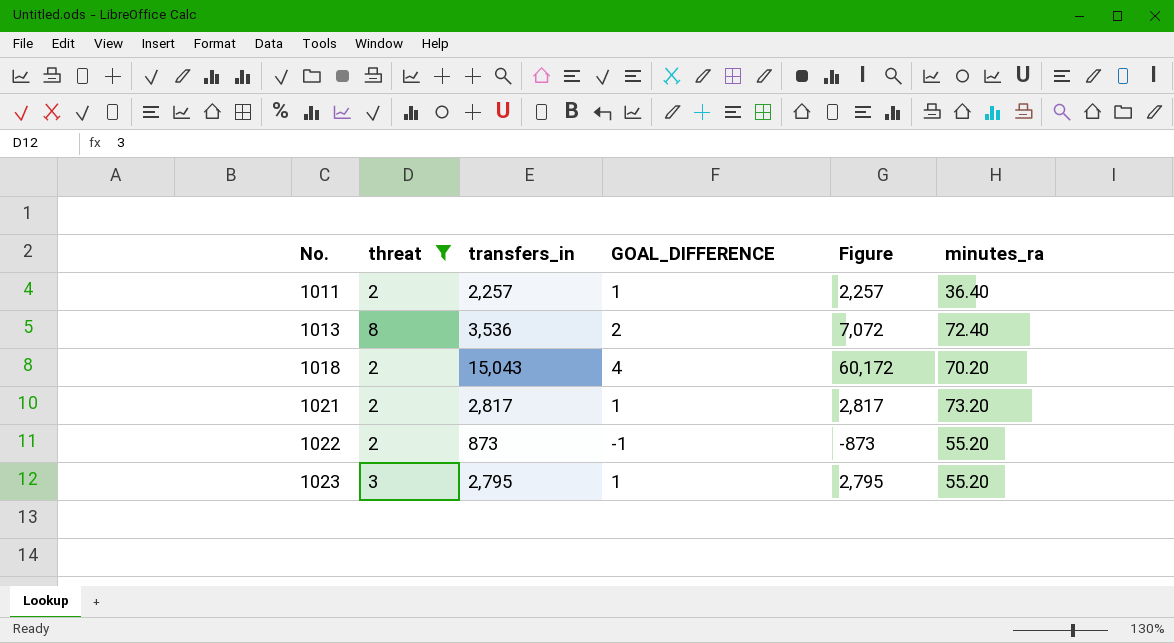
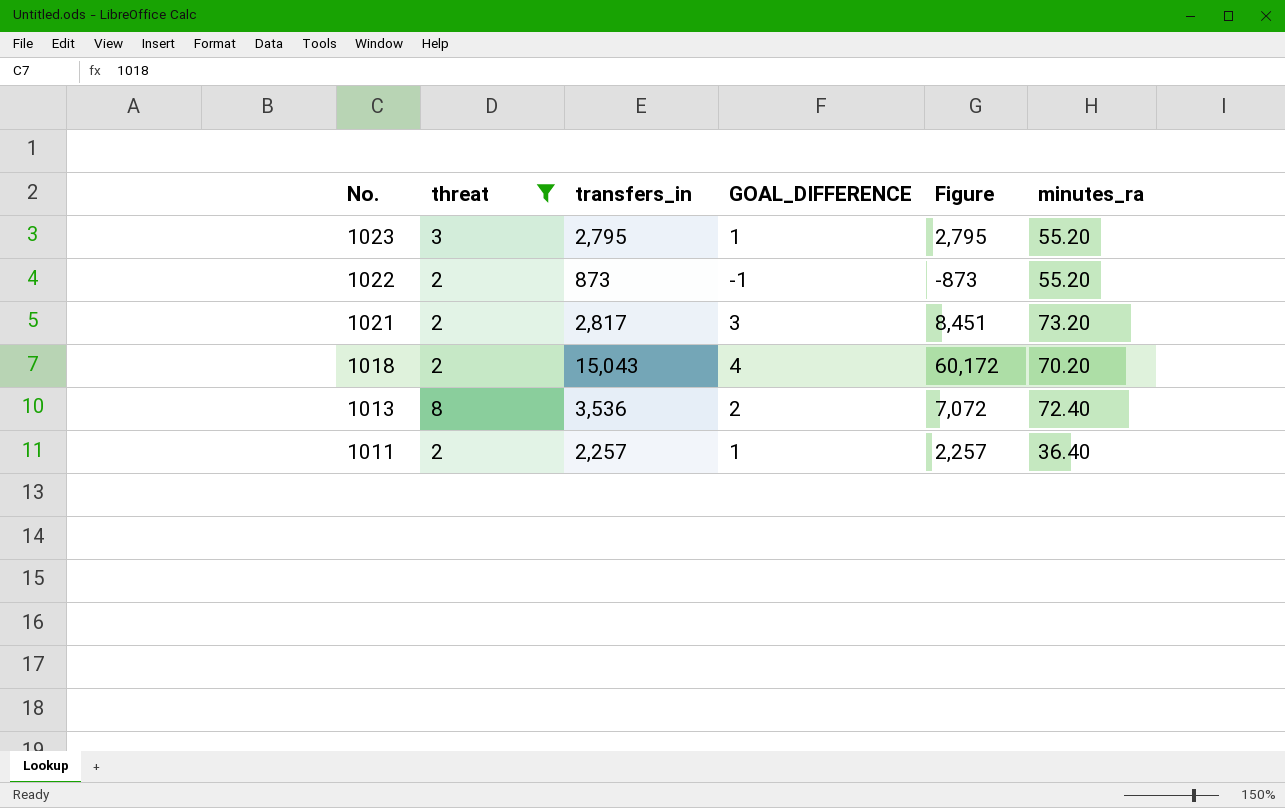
row order: No. ascending -> No. descending
1021 | GOAL_DIFFERENCE: 1 -> 3
1021 | Figure: 2,817 -> 8,451

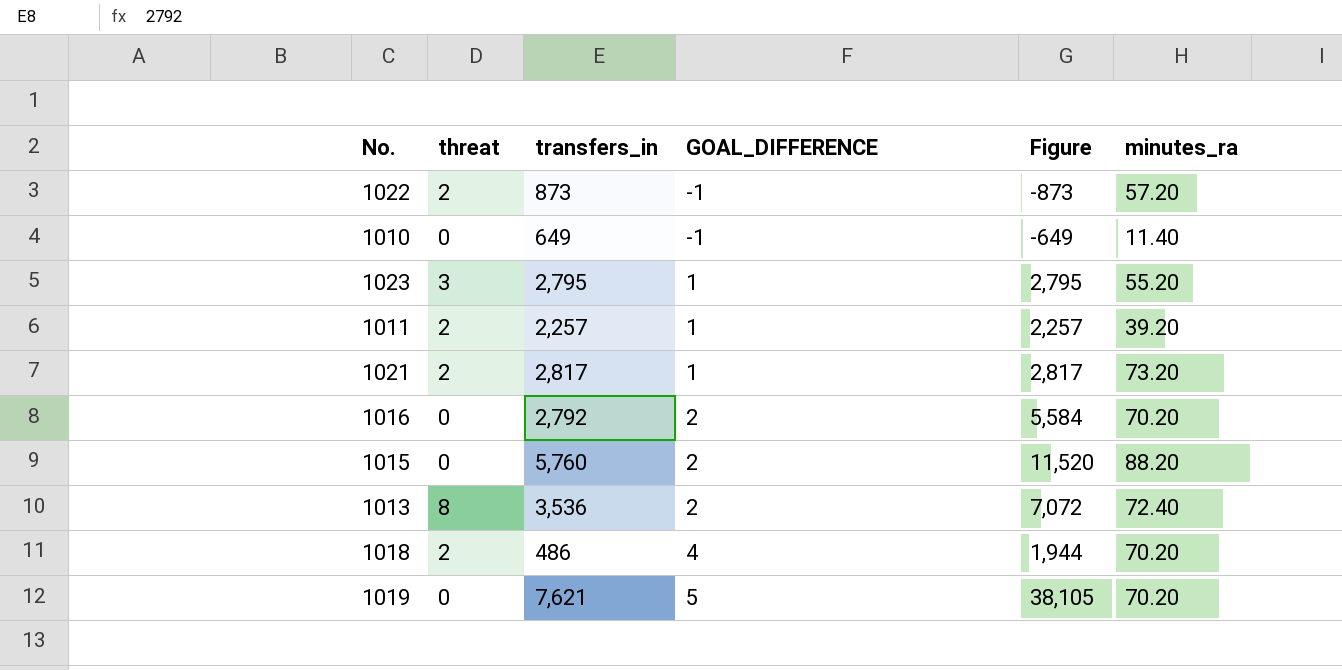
filter: threat != 0 -> none
row order: No. descending -> GOAL_DIFFERENCE ascending
1022 | minutes_ra: 55.20 -> 57.20
1011 | minutes_ra: 36.40 -> 39.20
1021 | GOAL_DIFFERENCE: 3 -> 1
1021 | Figure: 8,451 -> 2,817
1018 | transfers_in: 15,043 -> 486
1018 | Figure: 60,172 -> 1,944

